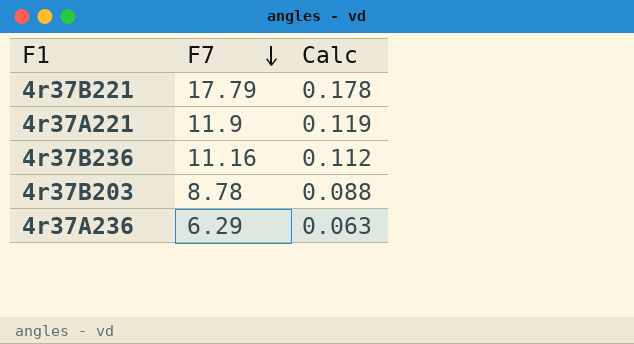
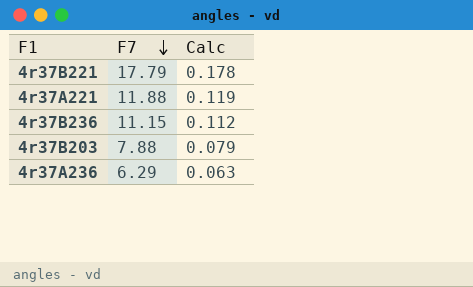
4r37A221 | F7: 11.9 -> 11.88
4r37B236 | F7: 11.16 -> 11.15
4r37B203 | F7: 8.78 -> 7.88
4r37B203 | Calc: 0.088 -> 0.079

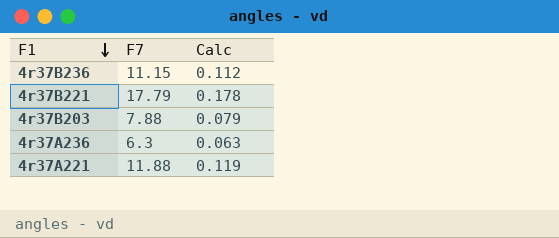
row order: F7 descending -> F1 descending
4r37A236 | F7: 6.29 -> 6.3

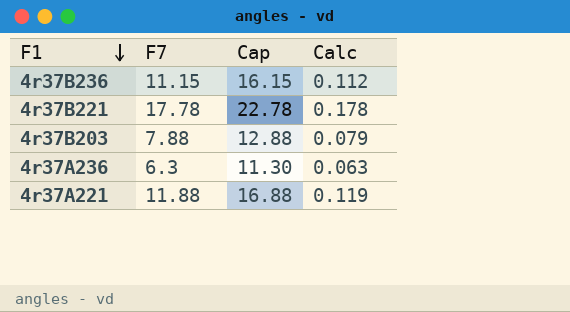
column Cap | formula: none -> [F7] + 5
4r37B221 | F7: 17.79 -> 17.78

